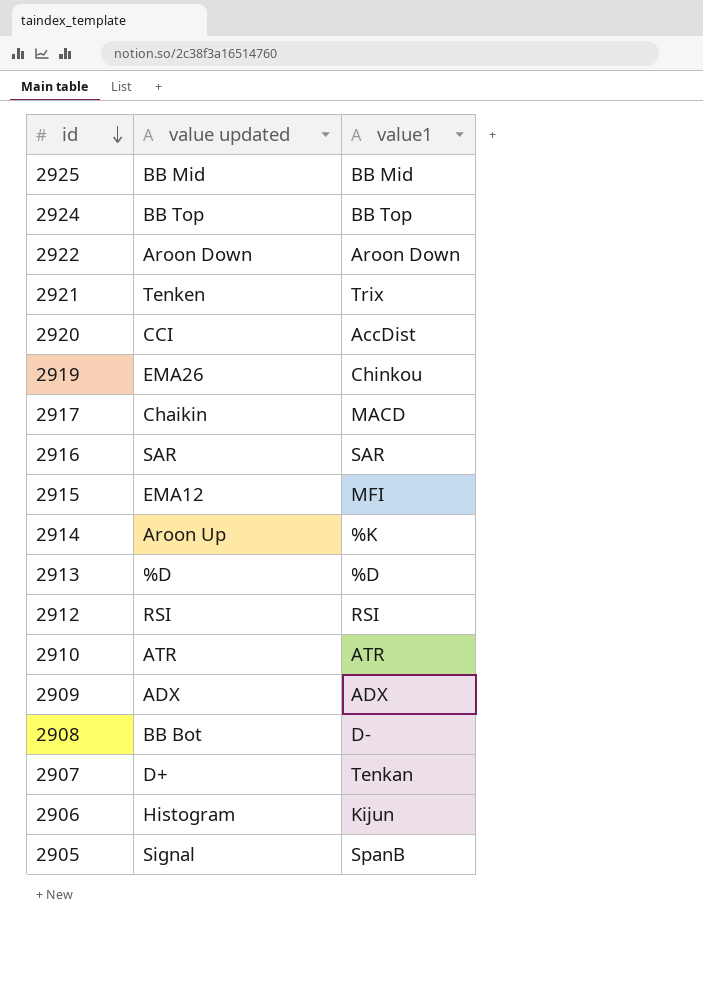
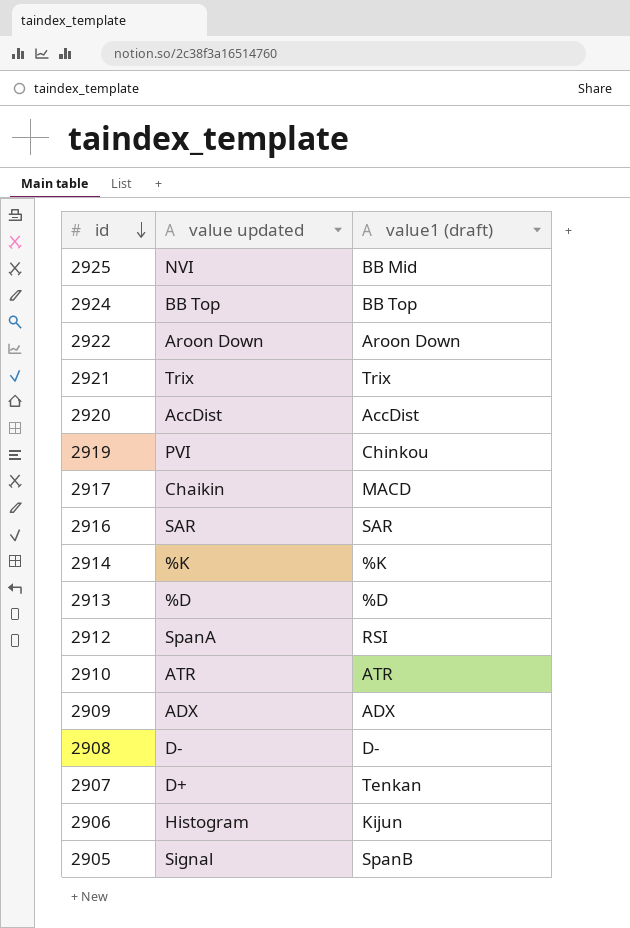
column name: value1 -> value1 (draft)
row 2915: EMA12 | MFI -> none
2925 | value updated: BB Mid -> NVI
2921 | value updated: Tenken -> Trix
2920 | value updated: CCI -> AccDist
2919 | value updated: EMA26 -> PVI
2914 | value updated: Aroon Up -> %K
2912 | value updated: RSI -> SpanA
2908 | value updated: BB Bot -> D-

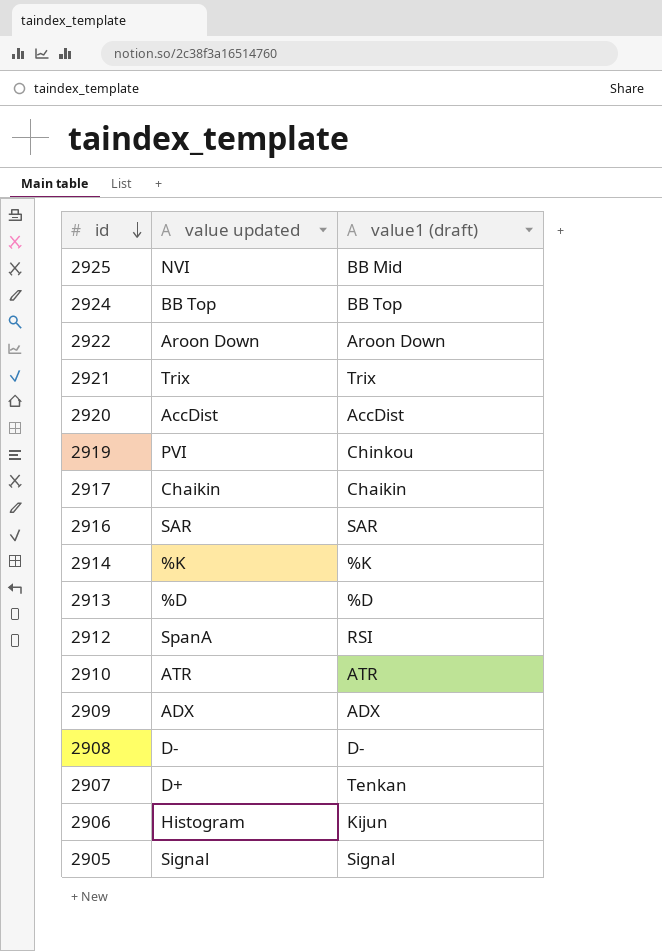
2917 | value1 (draft): MACD -> Chaikin
2905 | value1 (draft): SpanB -> Signal

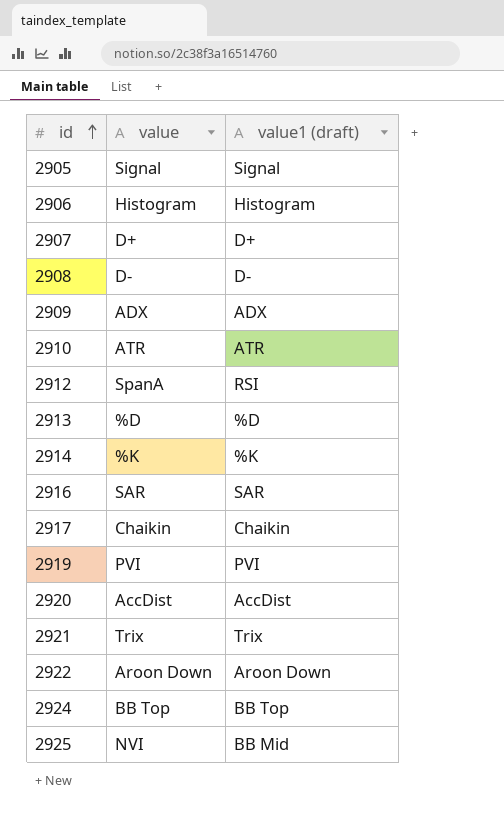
row order: id descending -> id ascending
column name: value updated -> value
2906 | value1 (draft): Kijun -> Histogram
2907 | value1 (draft): Tenkan -> D+
2919 | value1 (draft): Chinkou -> PVI

